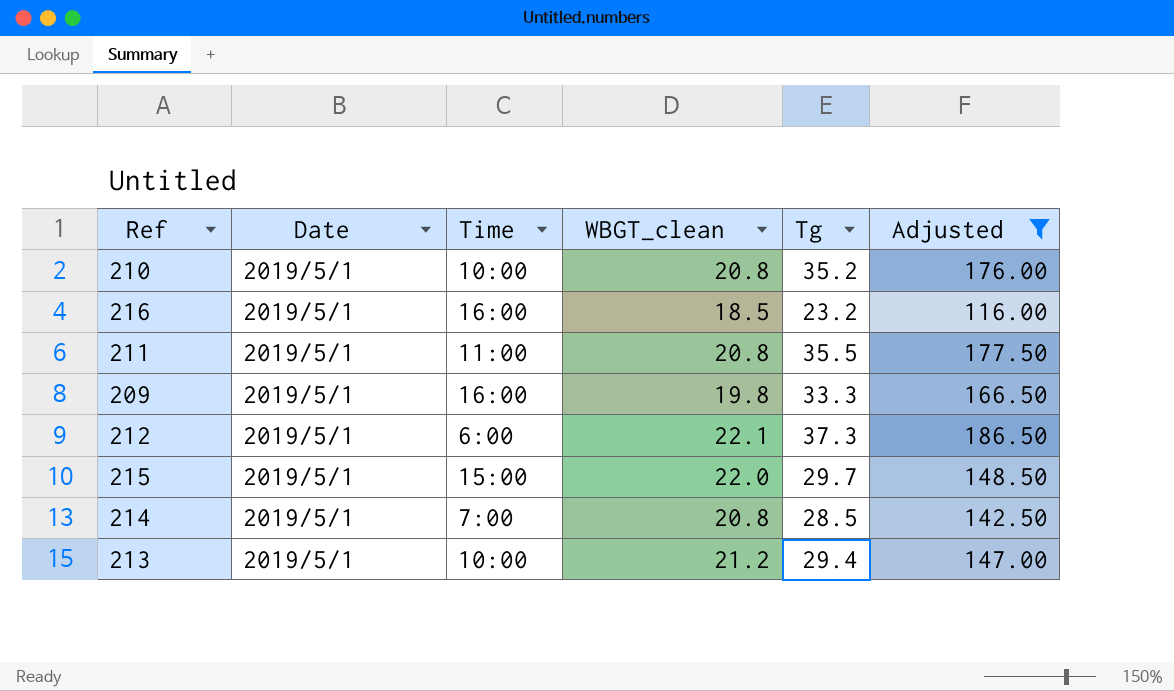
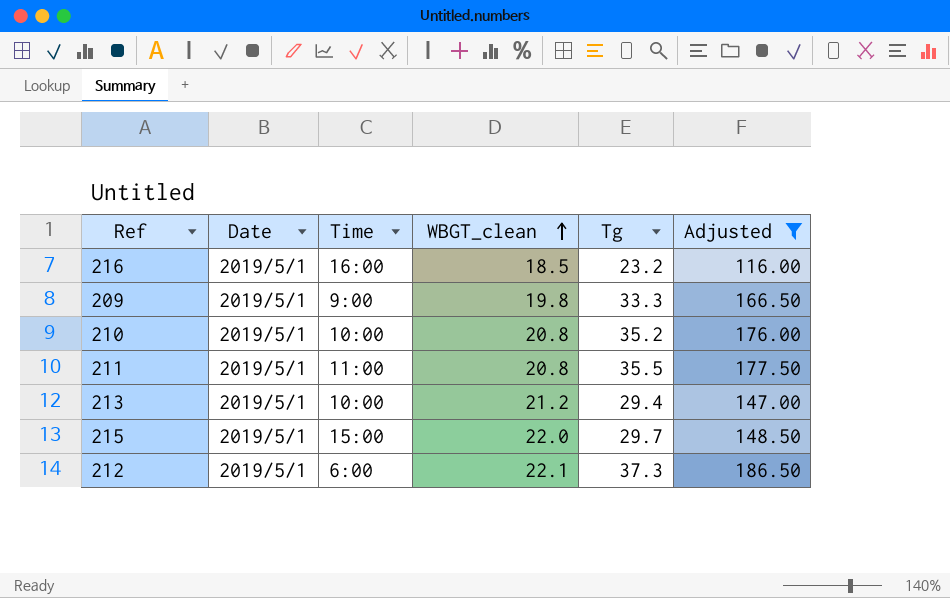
row order: none -> WBGT_clean ascending
row 214: 2019/5/1 | 7:00 | 20.8 | 28.5 | 142.50 -> none
209 | Time: 16:00 -> 9:00

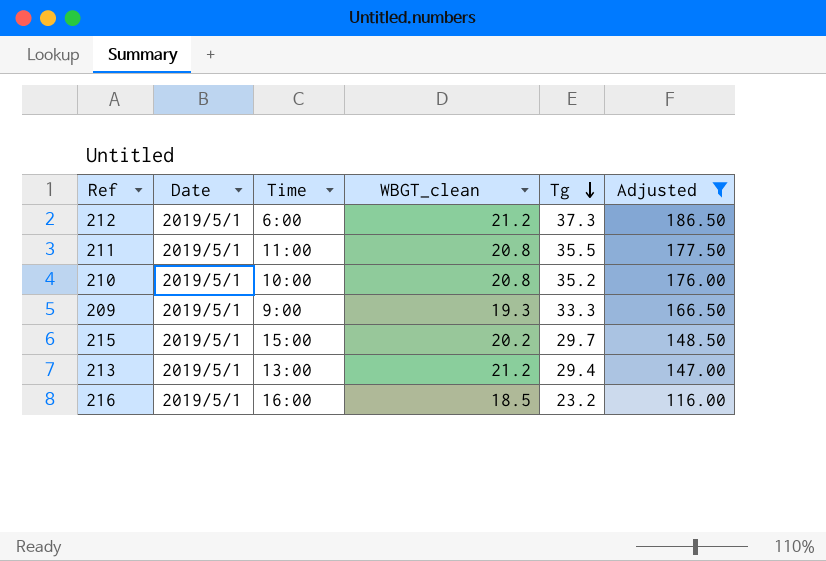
row order: WBGT_clean ascending -> Tg descending
212 | WBGT_clean: 22.1 -> 21.2
209 | WBGT_clean: 19.8 -> 19.3
215 | WBGT_clean: 22.0 -> 20.2
213 | Time: 10:00 -> 13:00

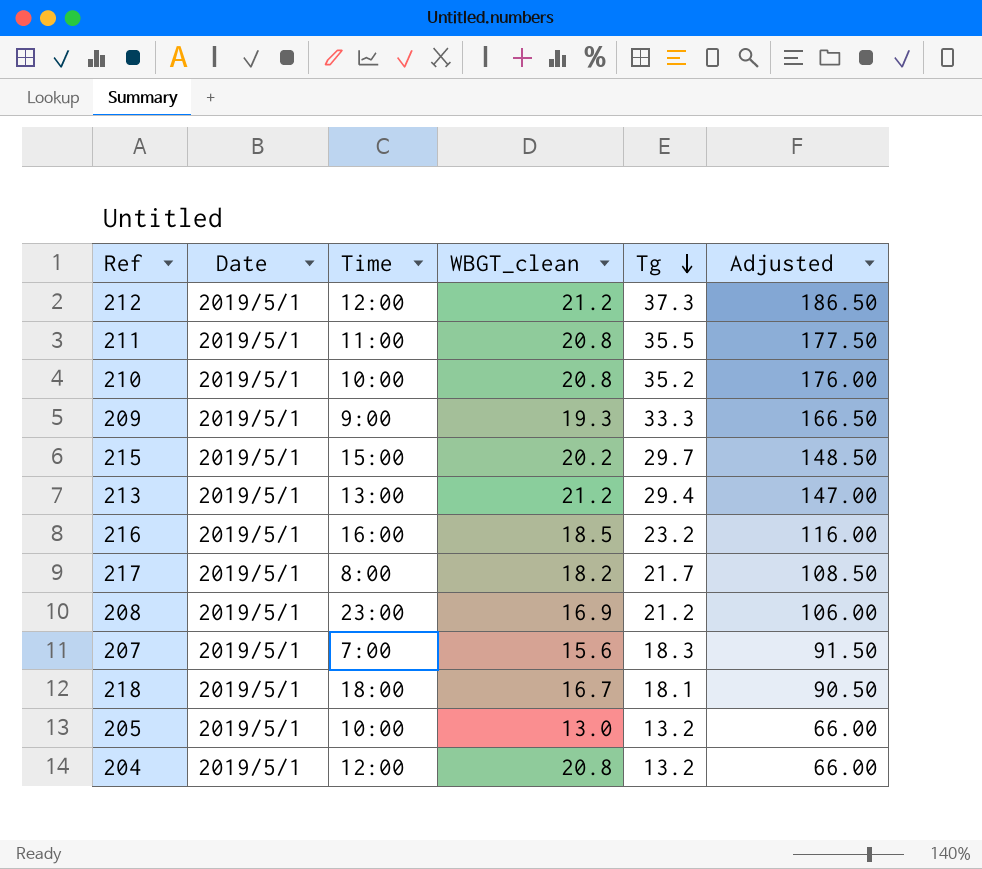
filter: Adjusted >= 116.00 -> none
212 | Time: 6:00 -> 12:00

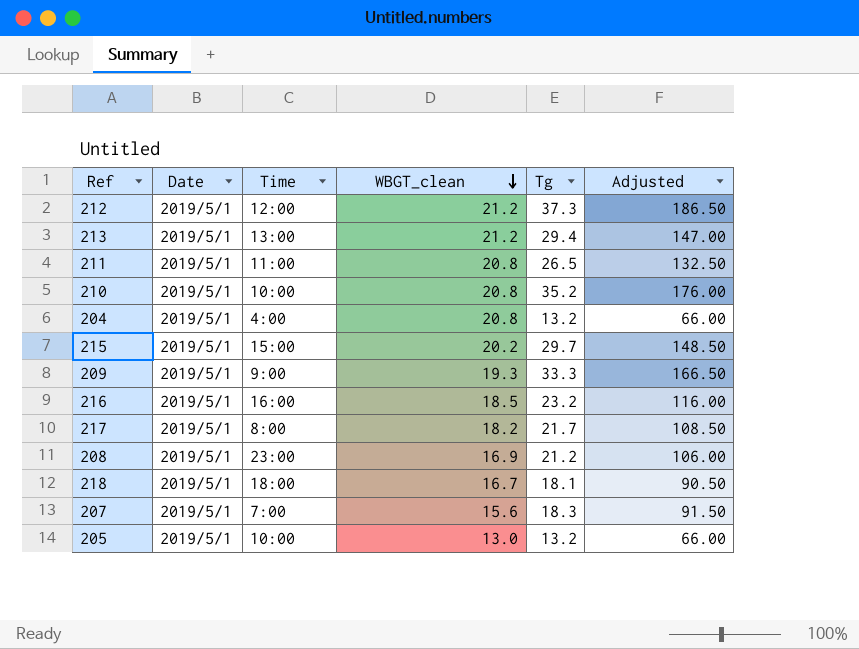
row order: Tg descending -> WBGT_clean descending
211 | Tg: 35.5 -> 26.5
211 | Adjusted: 177.50 -> 132.50
204 | Time: 12:00 -> 4:00

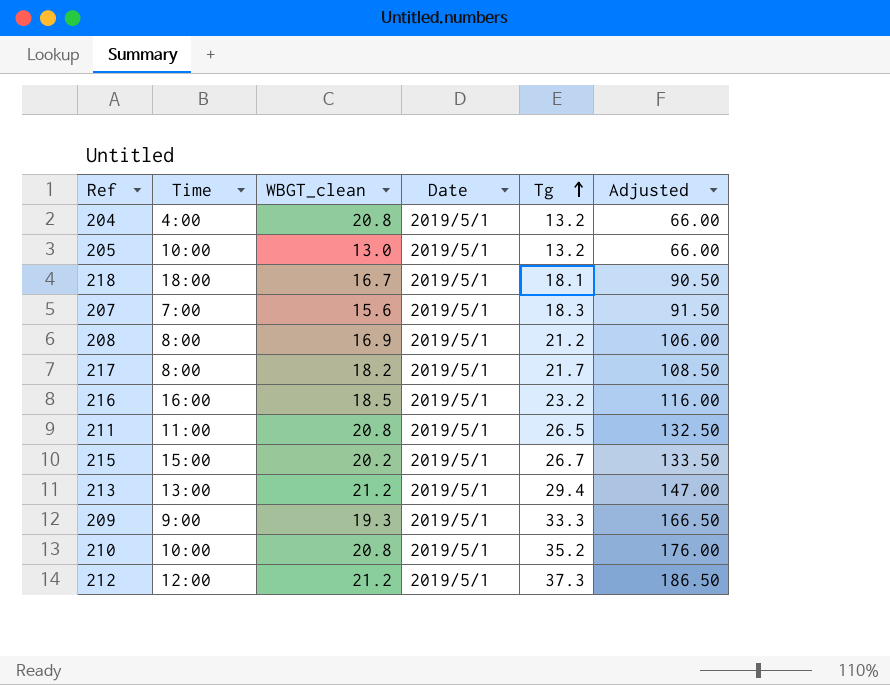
row order: WBGT_clean descending -> Tg ascending
column Date | position: 2 -> 4
208 | Time: 23:00 -> 8:00
215 | Tg: 29.7 -> 26.7
215 | Adjusted: 148.50 -> 133.50

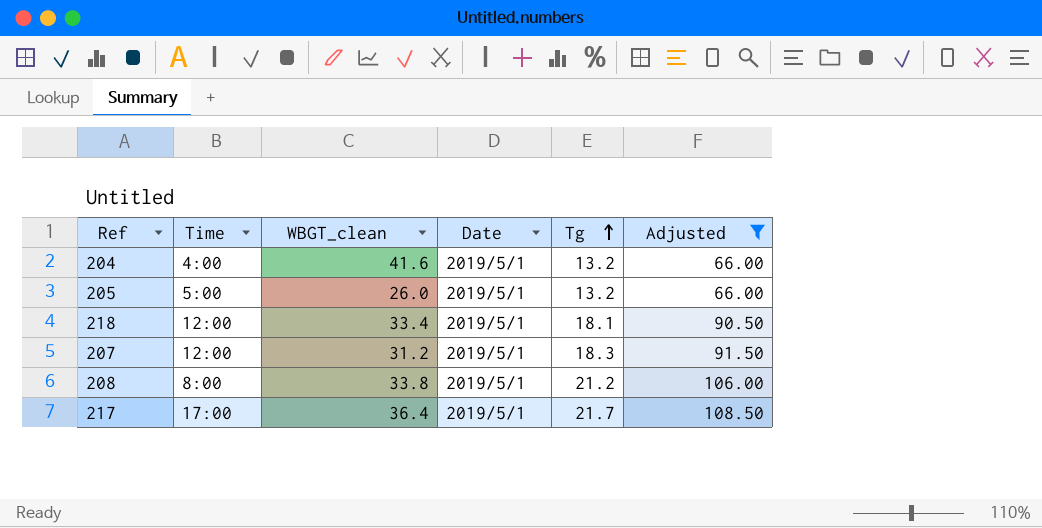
filter: none -> Adjusted <= 108.50
204 | WBGT_clean: 20.8 -> 41.6
205 | Time: 10:00 -> 5:00
205 | WBGT_clean: 13.0 -> 26.0
218 | Time: 18:00 -> 12:00
218 | WBGT_clean: 16.7 -> 33.4
207 | Time: 7:00 -> 12:00
207 | WBGT_clean: 15.6 -> 31.2
208 | WBGT_clean: 16.9 -> 33.8
217 | Time: 8:00 -> 17:00
217 | WBGT_clean: 18.2 -> 36.4

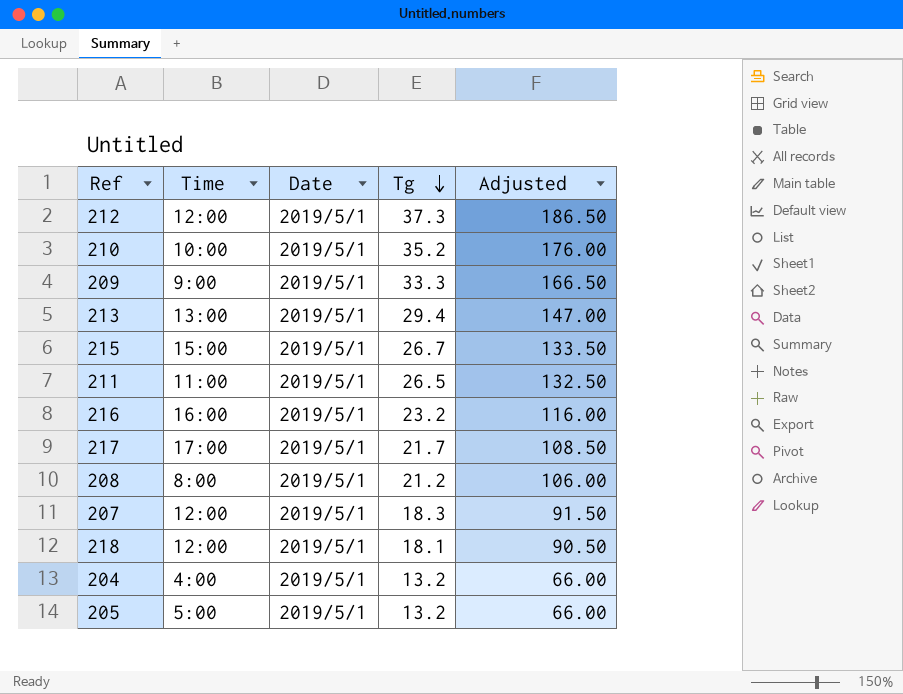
filter: Adjusted <= 108.50 -> none
row order: Tg ascending -> Tg descending
column WBGT_clean | position: 3 -> none

